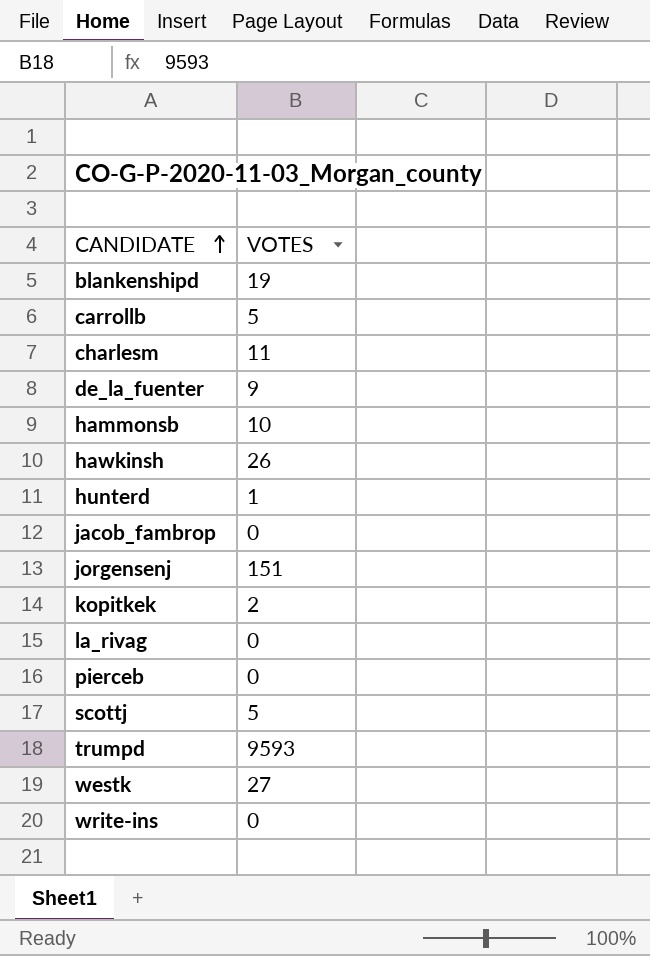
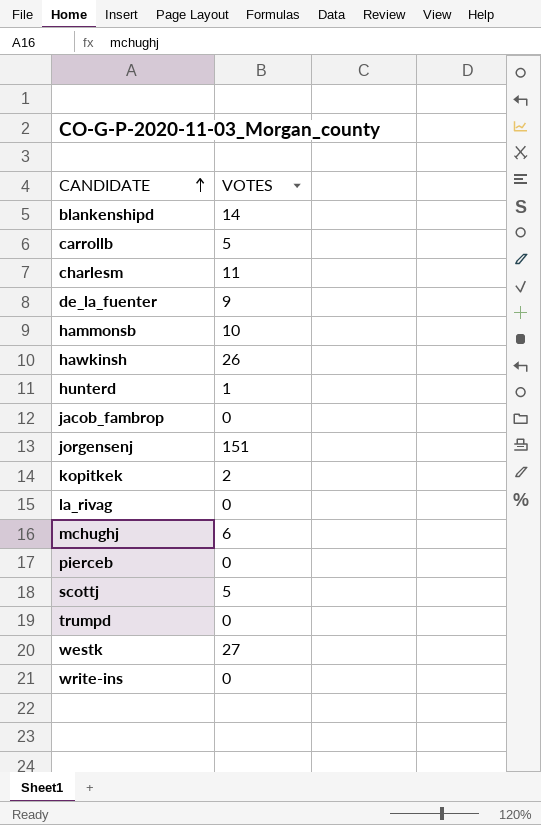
blankenshipd | VOTES: 19 -> 14
row mchughj: none -> 6
trumpd | VOTES: 9593 -> 0

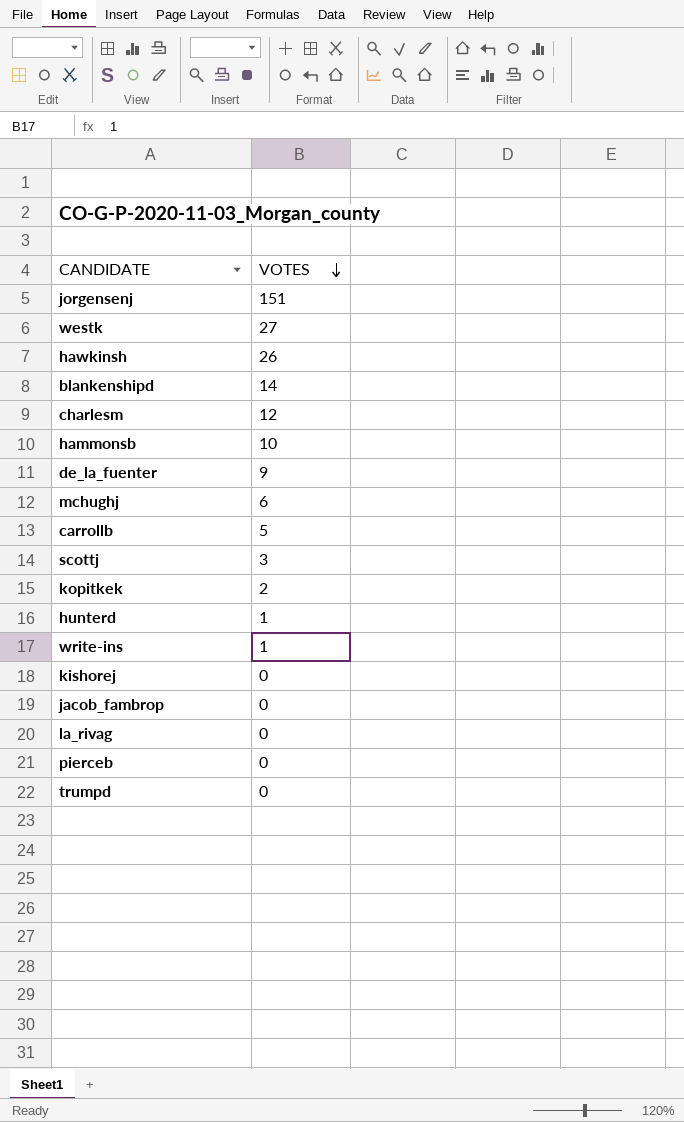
row order: CANDIDATE ascending -> VOTES descending
charlesm | VOTES: 11 -> 12
scottj | VOTES: 5 -> 3
write-ins | VOTES: 0 -> 1
row kishorej: none -> 0

